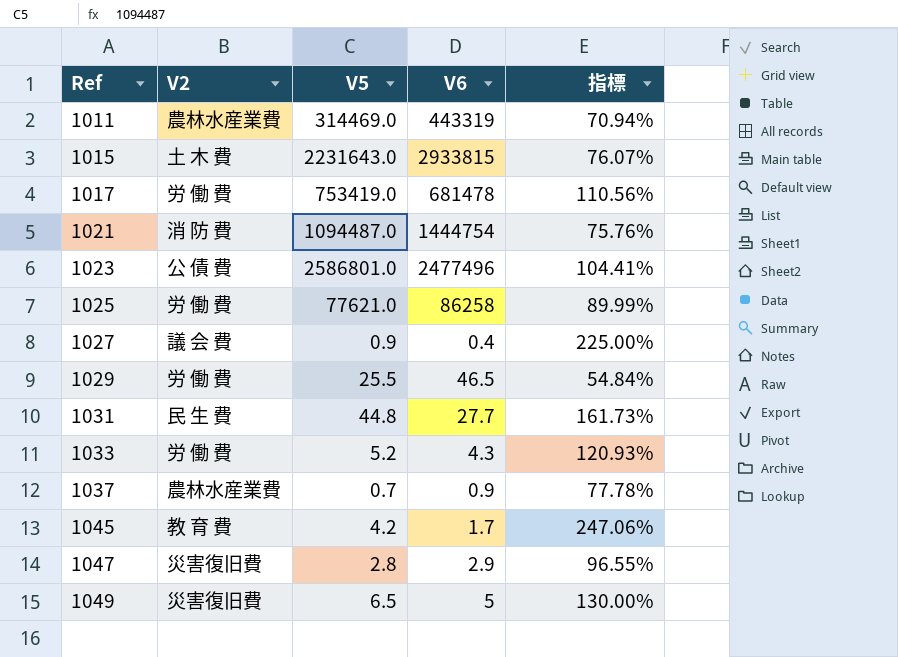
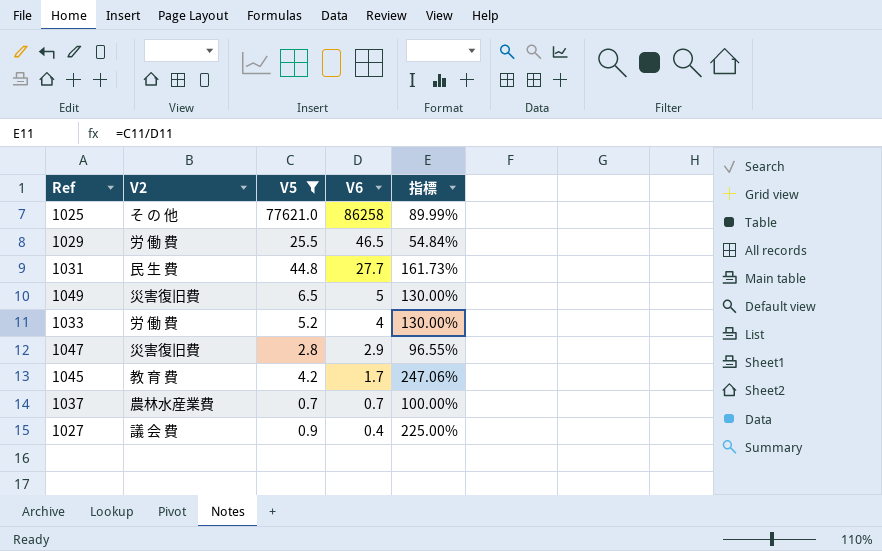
filter: none -> V5 <= 77621.0
row order: Ref ascending -> V6 descending
1025 | V2: 労 働 費 -> そ の 他
1033 | V6: 4.3 -> 4
1033 | 指標: 120.93% -> 130.00%
1037 | V6: 0.9 -> 0.7
1037 | 指標: 77.78% -> 100.00%

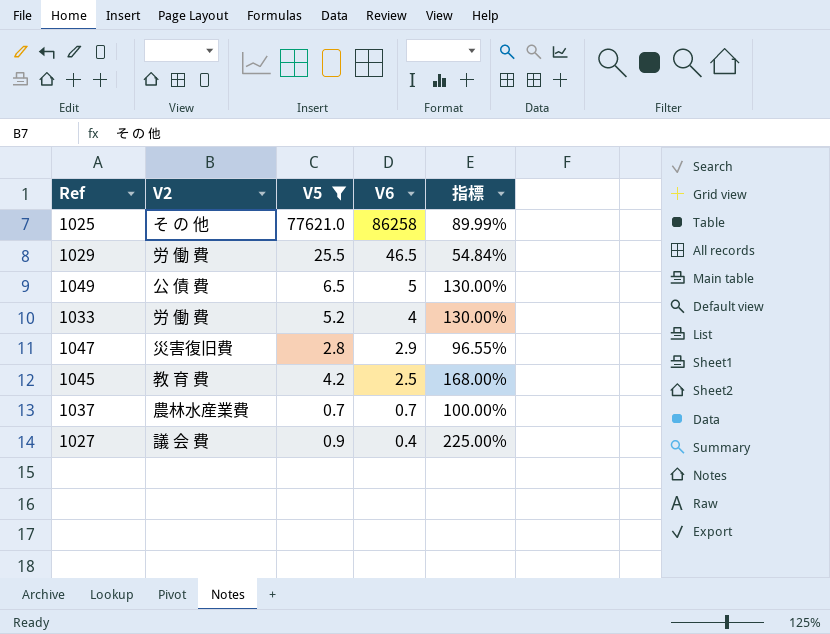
row 1031: 民 生 費 | 44.8 | 27.7 | 161.73% -> none
1049 | V2: 災害復旧費 -> 公 債 費
1045 | V6: 1.7 -> 2.5
1045 | 指標: 247.06% -> 168.00%

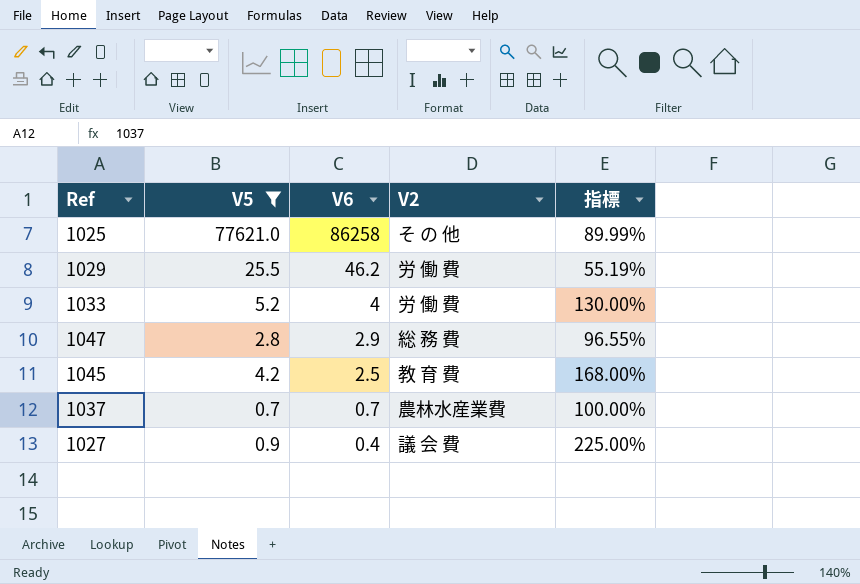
column V2 | position: 2 -> 4
row 1049: 公 債 費 | 6.5 | 5 | 130.00% -> none
1029 | V6: 46.5 -> 46.2
1029 | 指標: 54.84% -> 55.19%
1047 | V2: 災害復旧費 -> 総 務 費

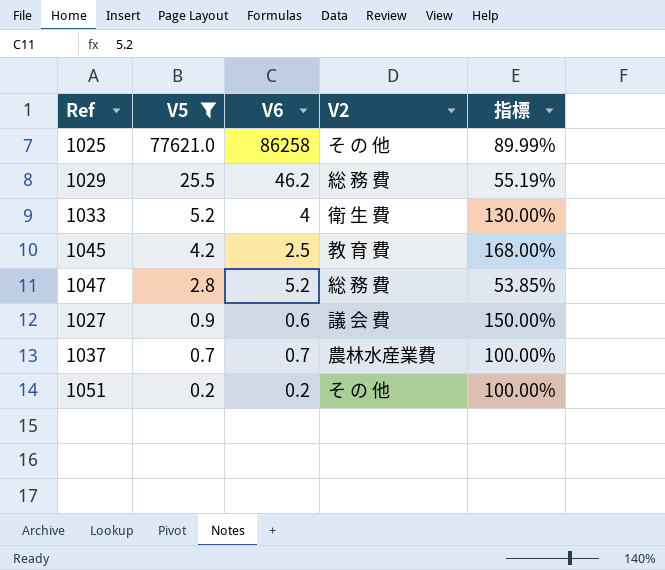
row order: V6 descending -> V5 descending
1029 | V2: 労 働 費 -> 総 務 費
1033 | V2: 労 働 費 -> 衛 生 費
1047 | V6: 2.9 -> 5.2
1047 | 指標: 96.55% -> 53.85%
1027 | V6: 0.4 -> 0.6
1027 | 指標: 225.00% -> 150.00%
row 1051: none -> 0.2 | 0.2 | そ の 他 | 100.00%

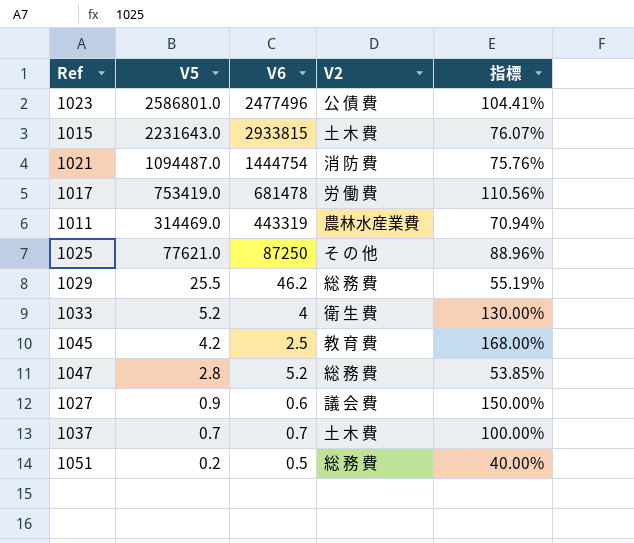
filter: V5 <= 77621.0 -> none
1025 | V6: 86258 -> 87250
1025 | 指標: 89.99% -> 88.96%
1037 | V2: 農林水産業費 -> 土 木 費
1051 | V6: 0.2 -> 0.5
1051 | V2: そ の 他 -> 総 務 費
1051 | 指標: 100.00% -> 40.00%

